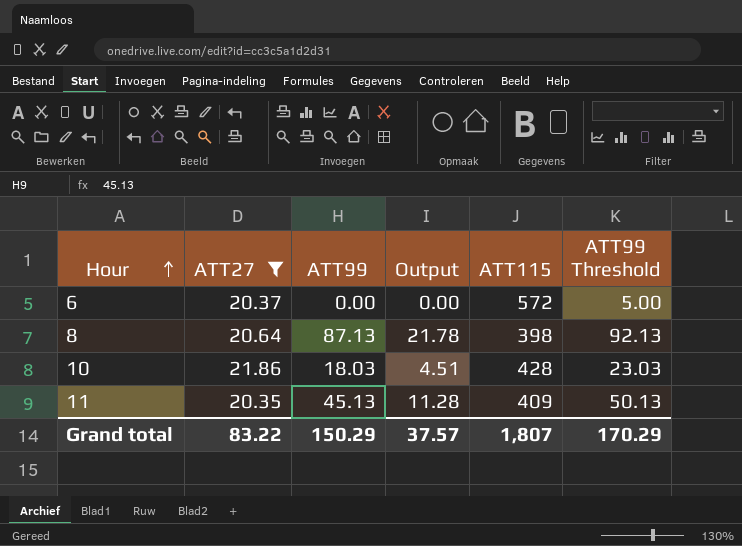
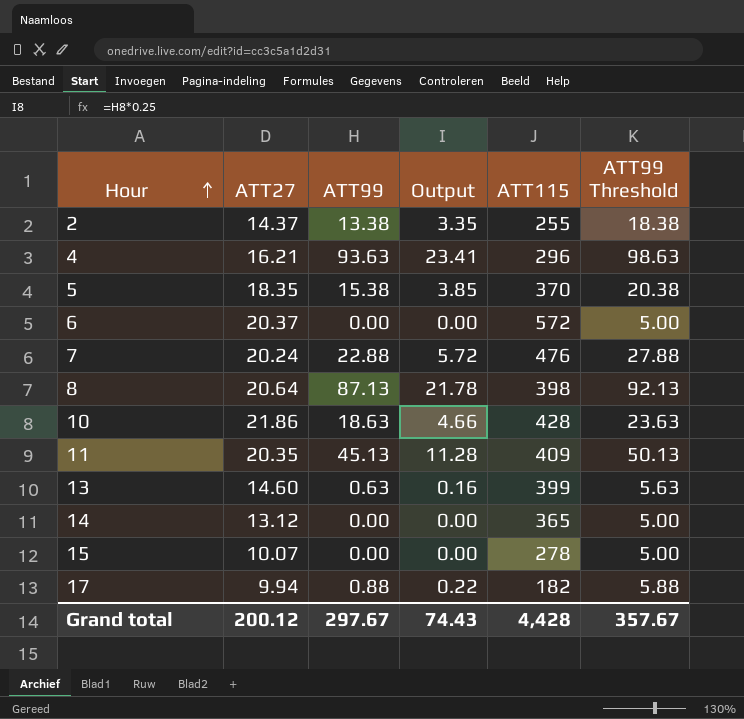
filter: ATT27 >= 20.35 -> none
10 | ATT99: 18.03 -> 18.63
10 | Output: 4.51 -> 4.66
10 | ATT99 Threshold: 23.03 -> 23.63
Grand total | ATT27: 83.22 -> 200.12
Grand total | ATT99: 150.29 -> 297.67
Grand total | Output: 37.57 -> 74.43
Grand total | ATT115: 1,807 -> 4,428
Grand total | ATT99 Threshold: 170.29 -> 357.67

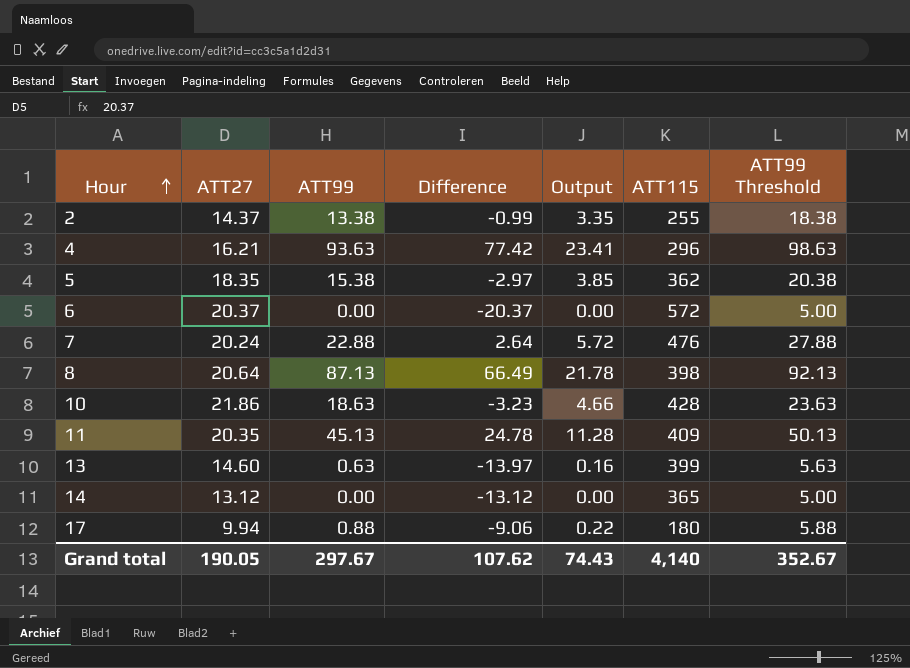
column Difference | formula: none -> [ATT99] - [ATT27]
row 15: 10.07 | 0.00 | 0.00 | 278 | 5.00 -> none
5 | ATT115: 370 -> 362
17 | ATT115: 182 -> 180
Grand total | ATT27: 200.12 -> 190.05
Grand total | ATT115: 4,428 -> 4,140
Grand total | ATT99 Threshold: 357.67 -> 352.67

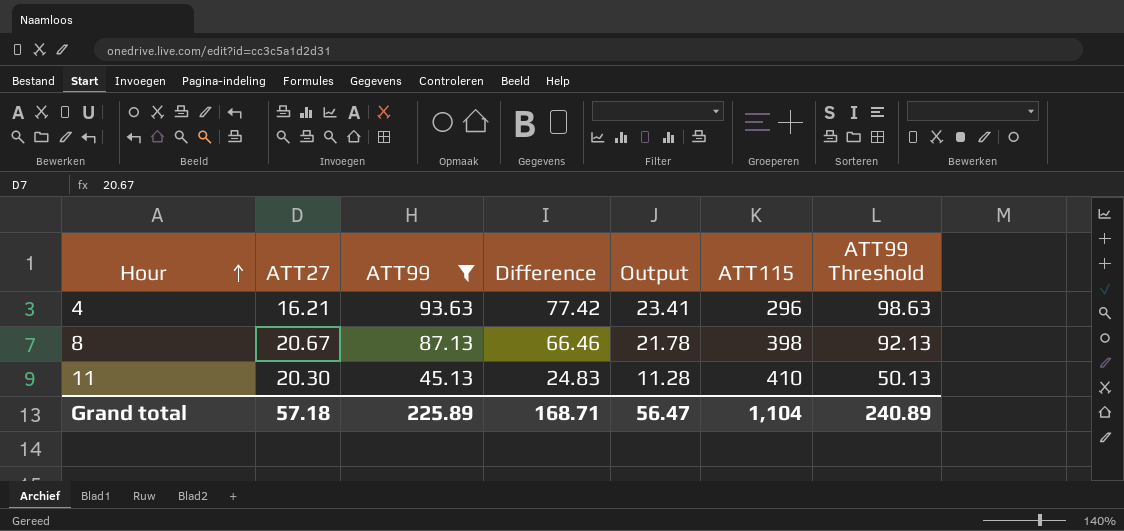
filter: none -> ATT99 >= 45.13
8 | ATT27: 20.64 -> 20.67
8 | Difference: 66.49 -> 66.46
11 | ATT27: 20.35 -> 20.30
11 | Difference: 24.78 -> 24.83
11 | ATT115: 409 -> 410
Grand total | ATT27: 190.05 -> 57.18
Grand total | ATT99: 297.67 -> 225.89
Grand total | Difference: 107.62 -> 168.71
Grand total | Output: 74.43 -> 56.47
Grand total | ATT115: 4,140 -> 1,104
Grand total | ATT99 Threshold: 352.67 -> 240.89

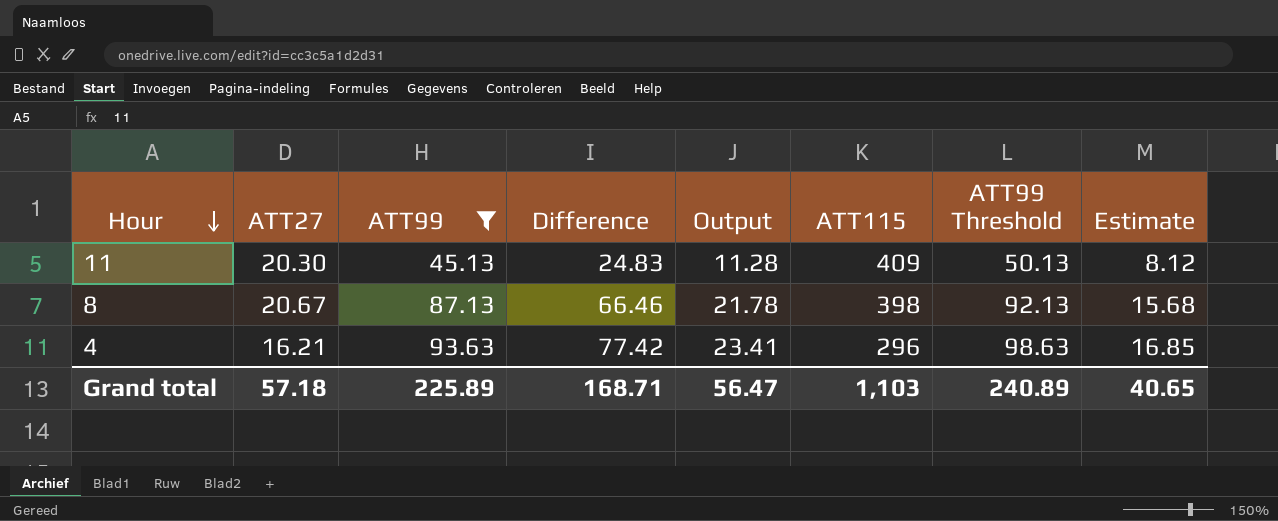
row order: Hour ascending -> Hour descending
column Estimate | formula: none -> [ATT99] * 0.18
11 | ATT115: 410 -> 409
Grand total | ATT115: 1,104 -> 1,103

